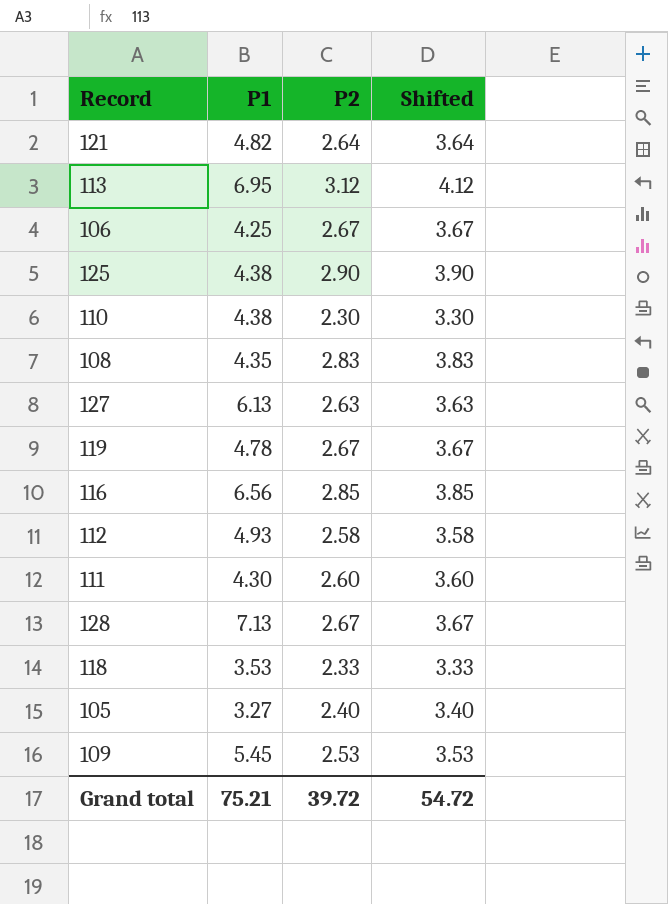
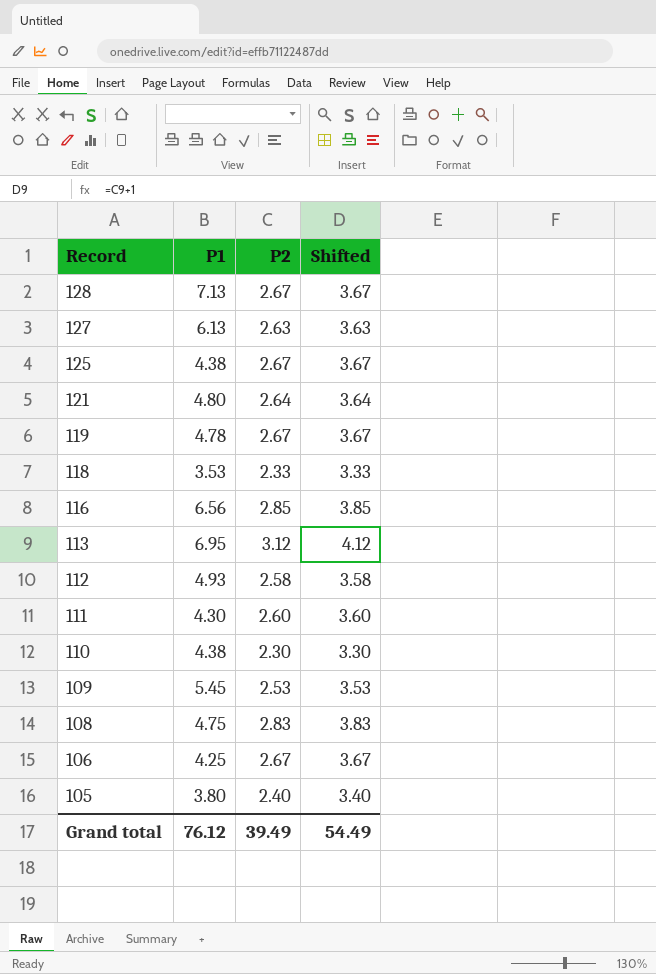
row order: none -> Record descending
125 | P2: 2.90 -> 2.67
125 | Shifted: 3.90 -> 3.67
121 | P1: 4.82 -> 4.80
108 | P1: 4.35 -> 4.75
105 | P1: 3.27 -> 3.80
Grand total | P1: 75.21 -> 76.12
Grand total | P2: 39.72 -> 39.49
Grand total | Shifted: 54.72 -> 54.49

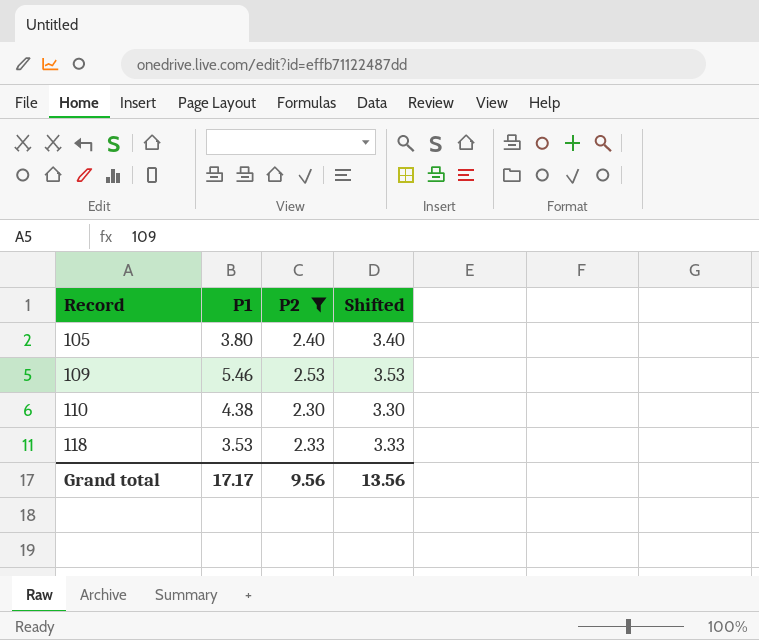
filter: none -> P2 <= 2.53
row order: Record descending -> Record ascending
109 | P1: 5.45 -> 5.46
Grand total | P1: 76.12 -> 17.17
Grand total | P2: 39.49 -> 9.56
Grand total | Shifted: 54.49 -> 13.56

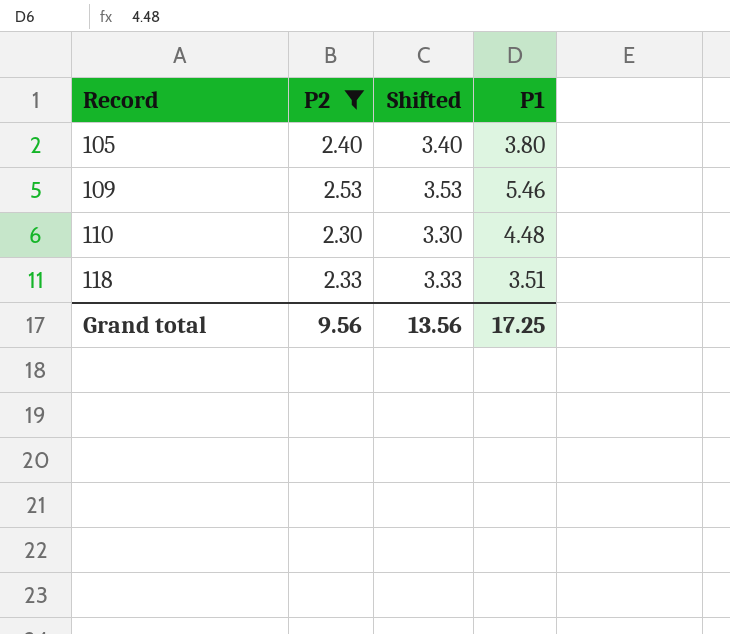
column P1 | position: 2 -> 4
110 | P1: 4.38 -> 4.48
118 | P1: 3.53 -> 3.51
Grand total | P1: 17.17 -> 17.25

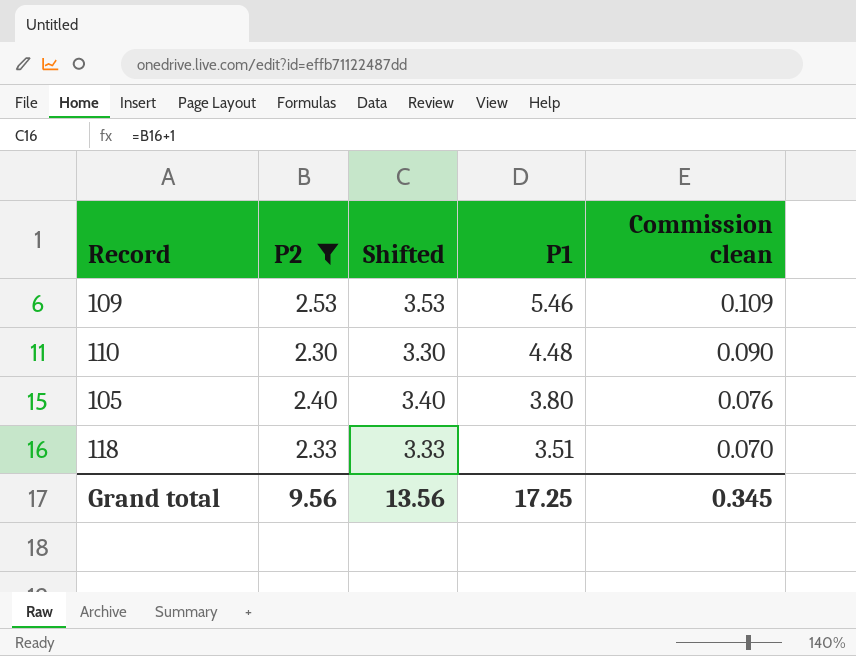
row order: Record ascending -> P1 descending
column Commission clean | formula: none -> [P1] * 0.02

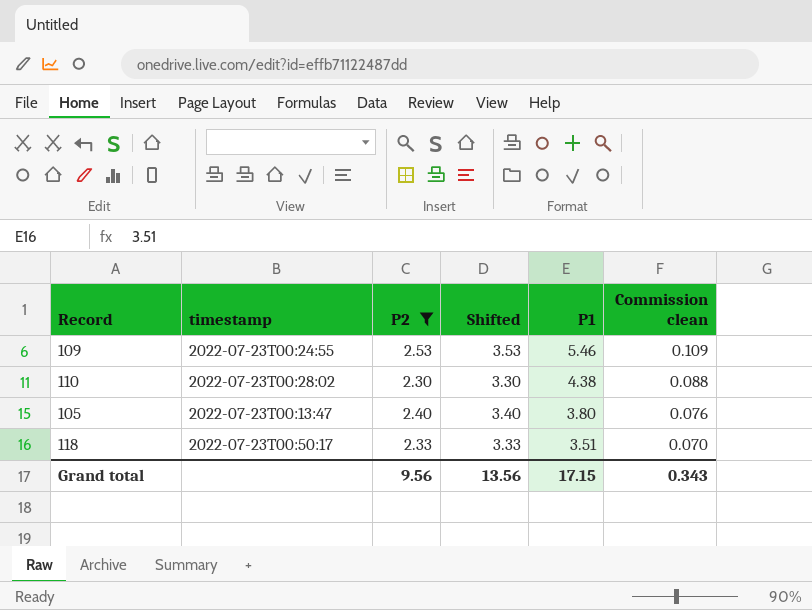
column timestamp | position: none -> 2
110 | P1: 4.48 -> 4.38
110 | Commission clean: 0.090 -> 0.088
Grand total | P1: 17.25 -> 17.15
Grand total | Commission clean: 0.345 -> 0.343

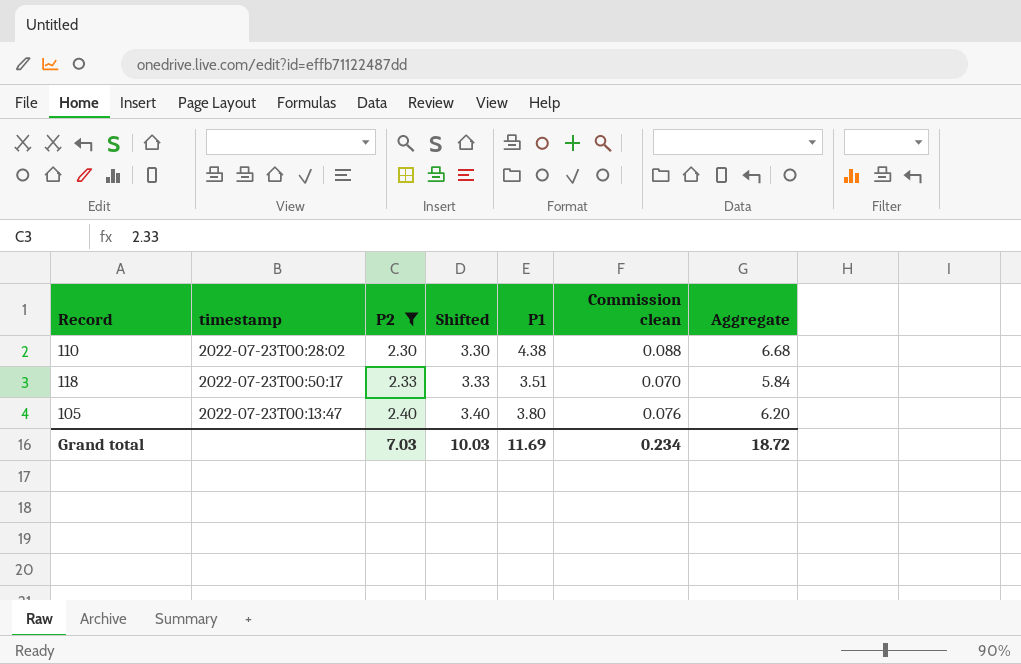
row order: P1 descending -> P2 ascending
column Aggregate | formula: none -> [P2] + [P1]
row 109: 2022-07-23T00:24:55 | 2.53 | 3.53 | 5.46 | 0.109 -> none
Grand total | P2: 9.56 -> 7.03
Grand total | Shifted: 13.56 -> 10.03
Grand total | P1: 17.15 -> 11.69
Grand total | Commission clean: 0.343 -> 0.234

